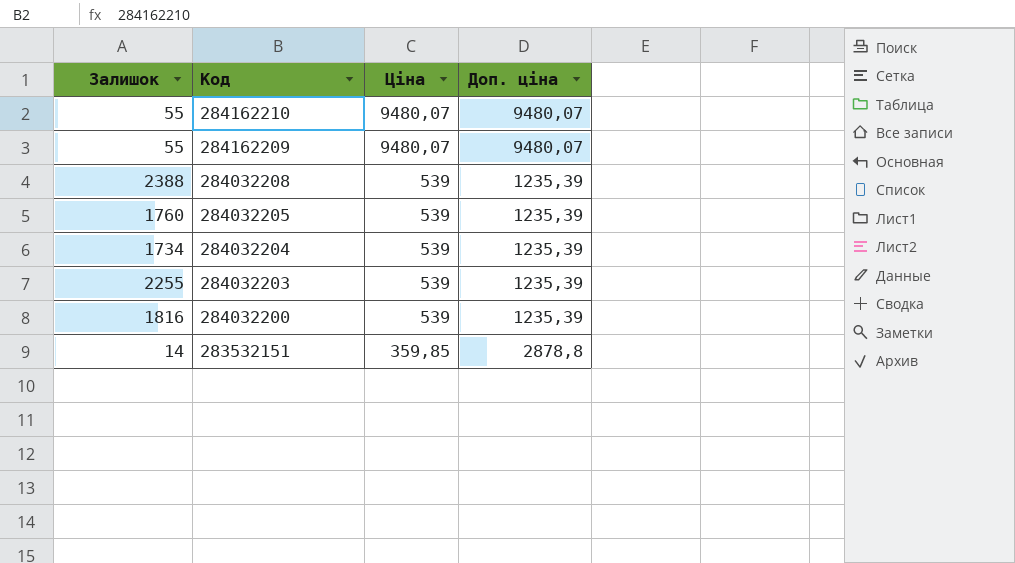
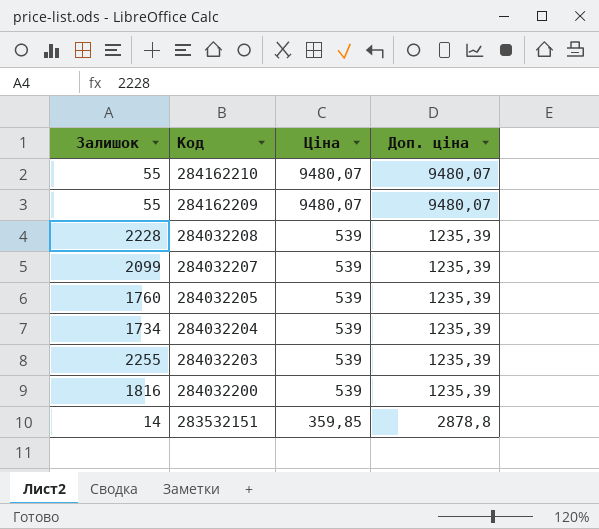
284032208 | Залишок: 2388 -> 2228
row 284032207: none -> 2099 | 539 | 1235,39

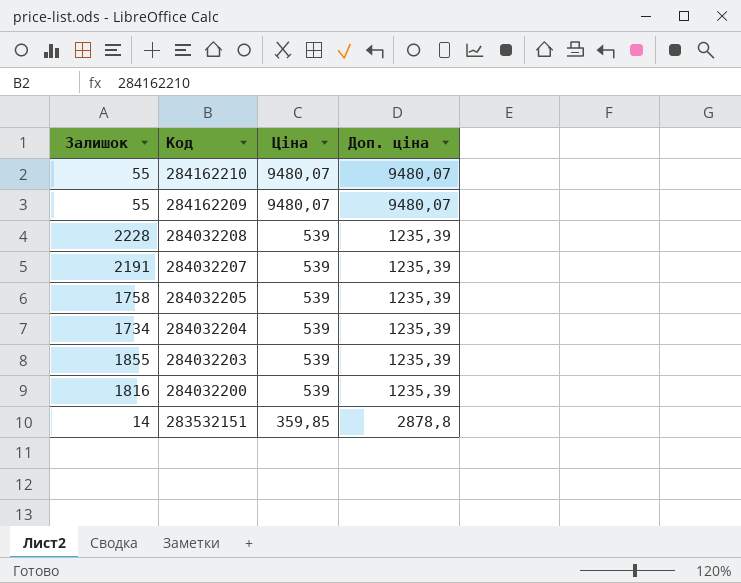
284032207 | Залишок: 2099 -> 2191
284032205 | Залишок: 1760 -> 1758
284032203 | Залишок: 2255 -> 1855

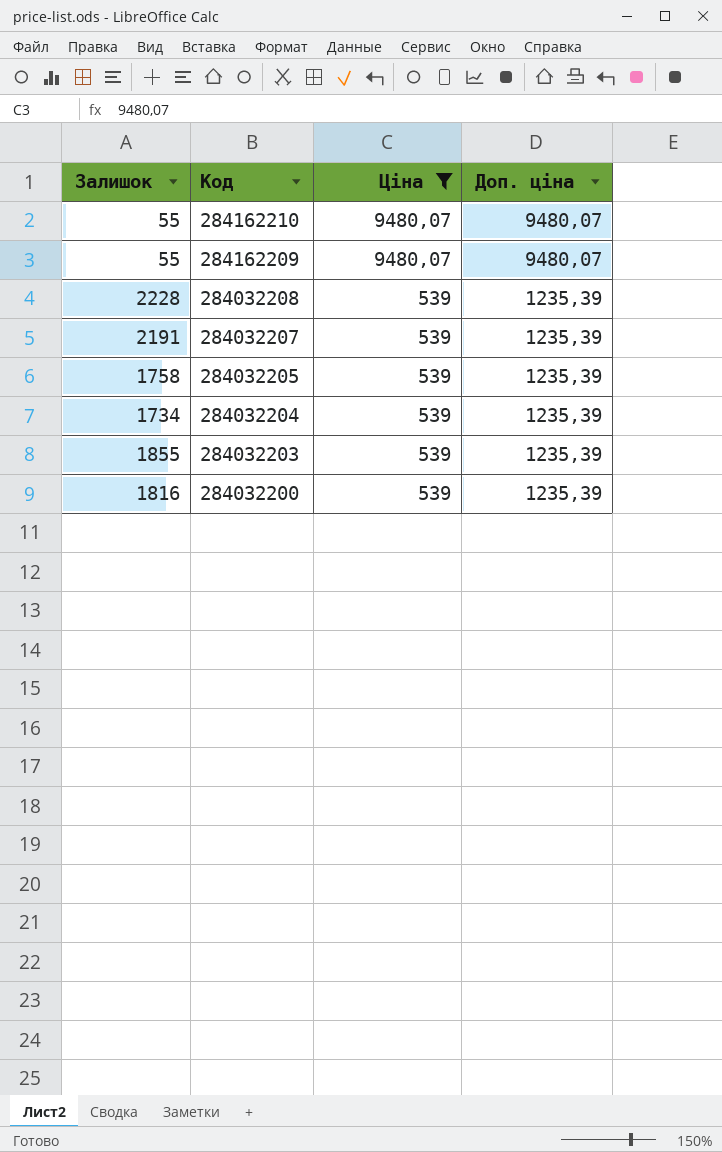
filter: none -> Ціна != 359,85

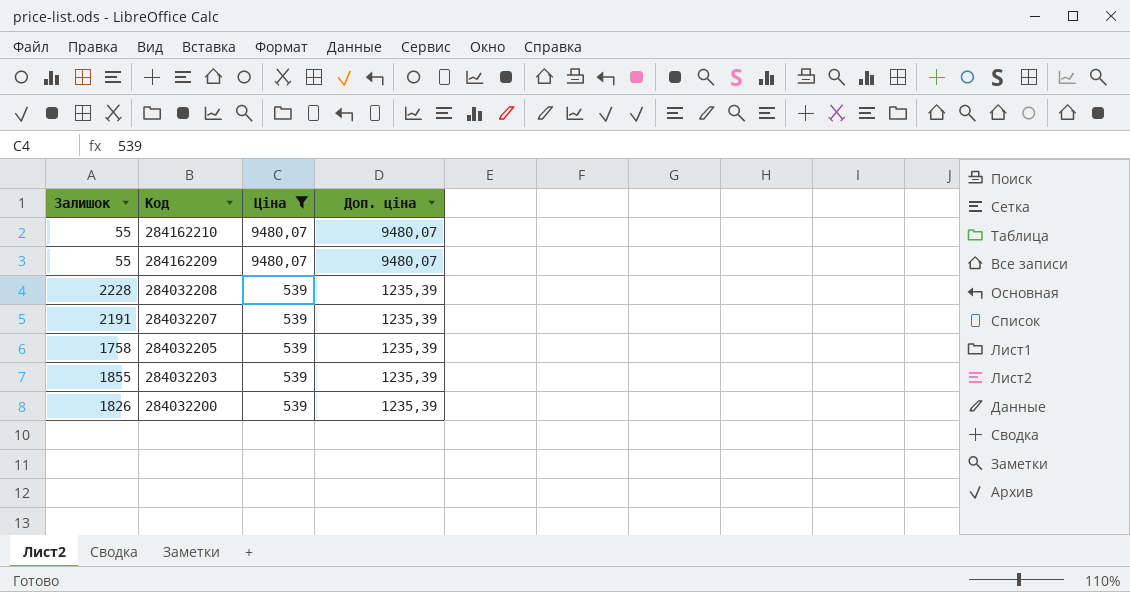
row 284032204: 1734 | 539 | 1235,39 -> none
284032200 | Залишок: 1816 -> 1826

